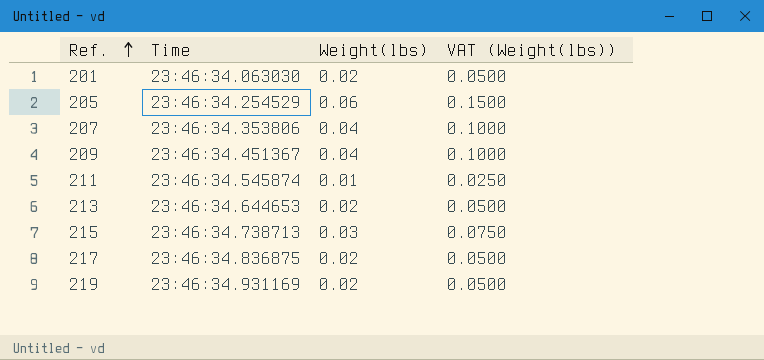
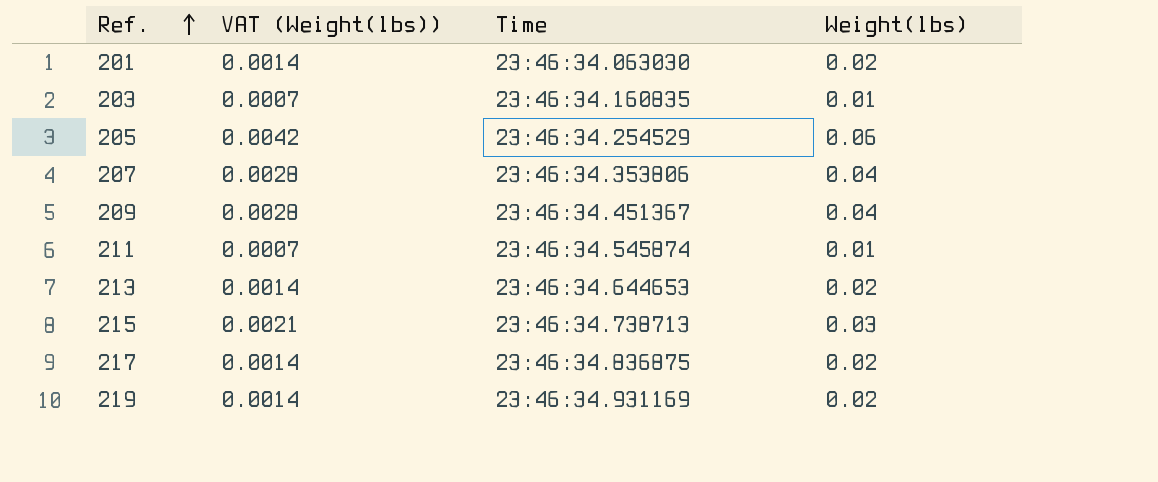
column VAT (Weight(lbs)) | formula: [Weight(lbs)] * 2.5 -> [Weight(lbs)] * 0.07
column VAT (Weight(lbs)) | position: 4 -> 2
row 203: none -> 0.0007 | 23:46:34.160835 | 0.01

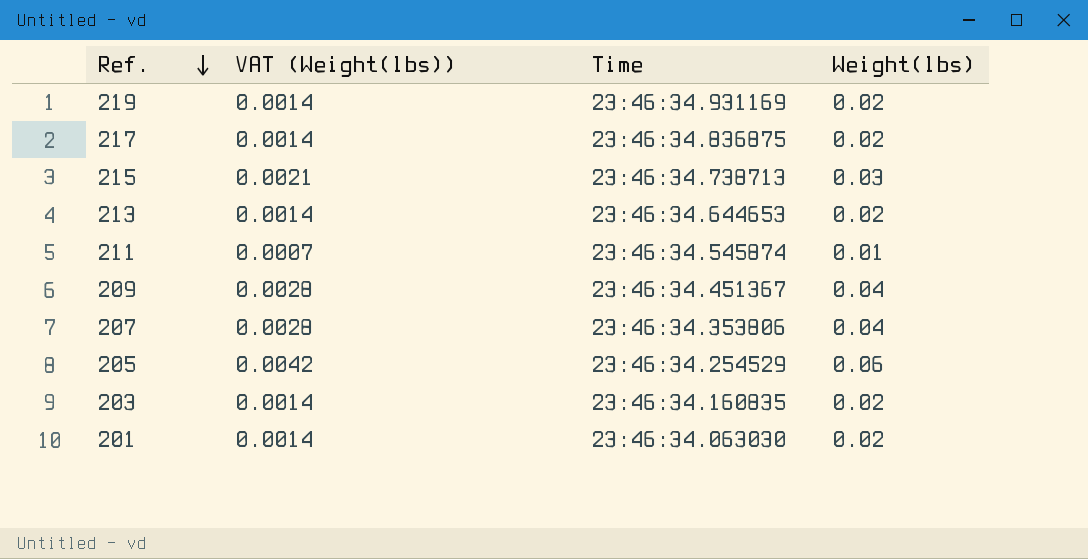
row order: Ref. ascending -> Ref. descending
203 | VAT (Weight(lbs)): 0.0007 -> 0.0014
203 | Weight(lbs): 0.01 -> 0.02

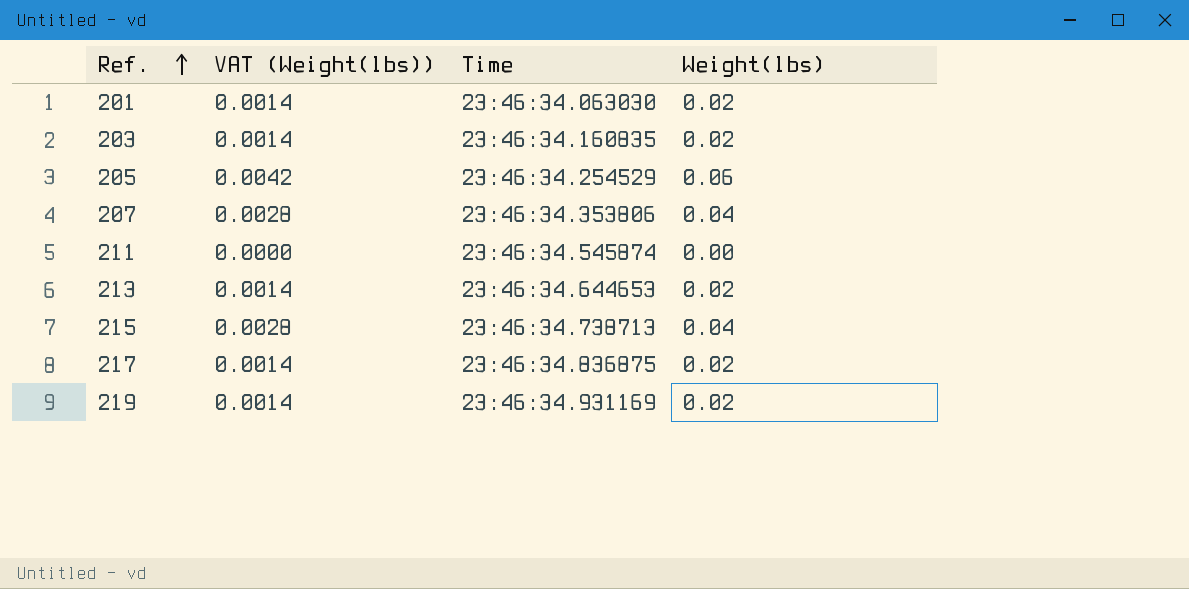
row order: Ref. descending -> Ref. ascending
row 209: 0.0028 | 23:46:34.451367 | 0.04 -> none
211 | VAT (Weight(lbs)): 0.0007 -> 0.0000
211 | Weight(lbs): 0.01 -> 0.00
215 | VAT (Weight(lbs)): 0.0021 -> 0.0028
215 | Weight(lbs): 0.03 -> 0.04

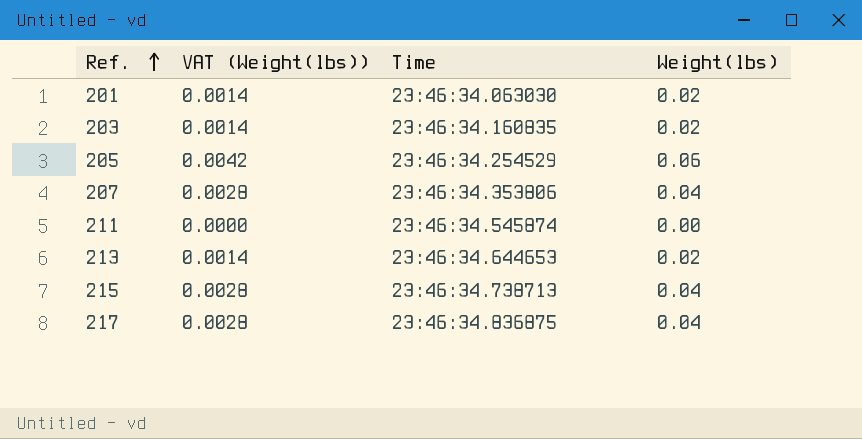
row 219: 0.0014 | 23:46:34.931169 | 0.02 -> none
217 | VAT (Weight(lbs)): 0.0014 -> 0.0028
217 | Weight(lbs): 0.02 -> 0.04

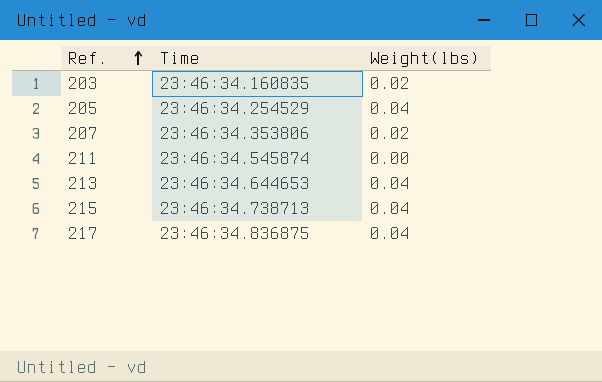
column VAT (Weight(lbs)) | formula: [Weight(lbs)] * 0.07 -> none
row 201: 0.0014 | 23:46:34.063030 | 0.02 -> none
205 | Weight(lbs): 0.06 -> 0.04
207 | Weight(lbs): 0.04 -> 0.02
213 | Weight(lbs): 0.02 -> 0.04

